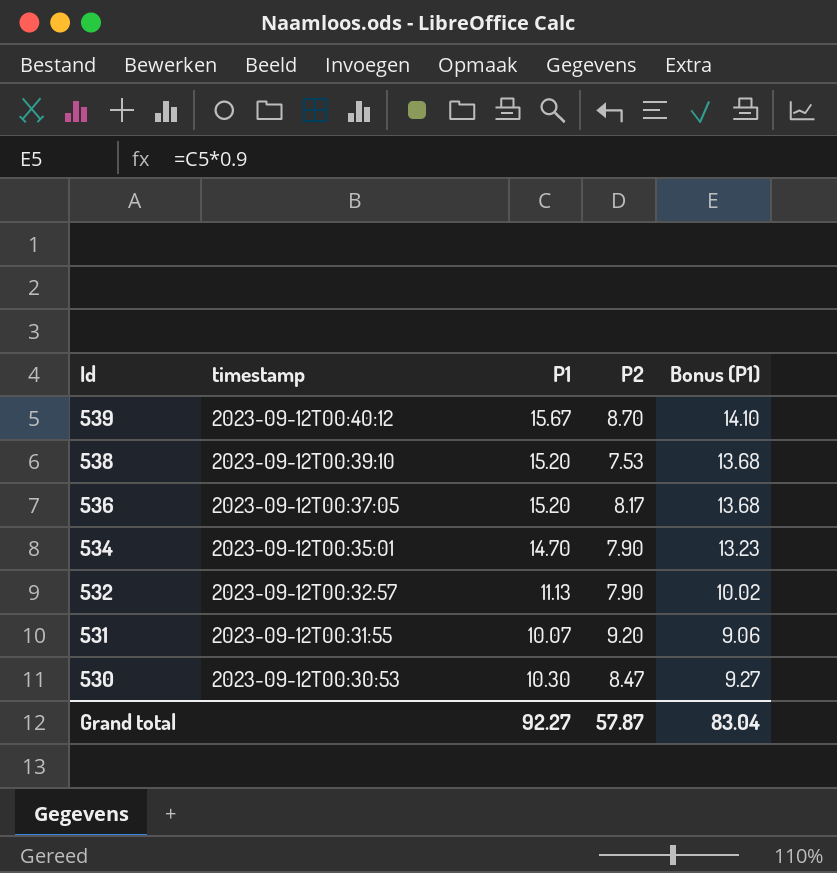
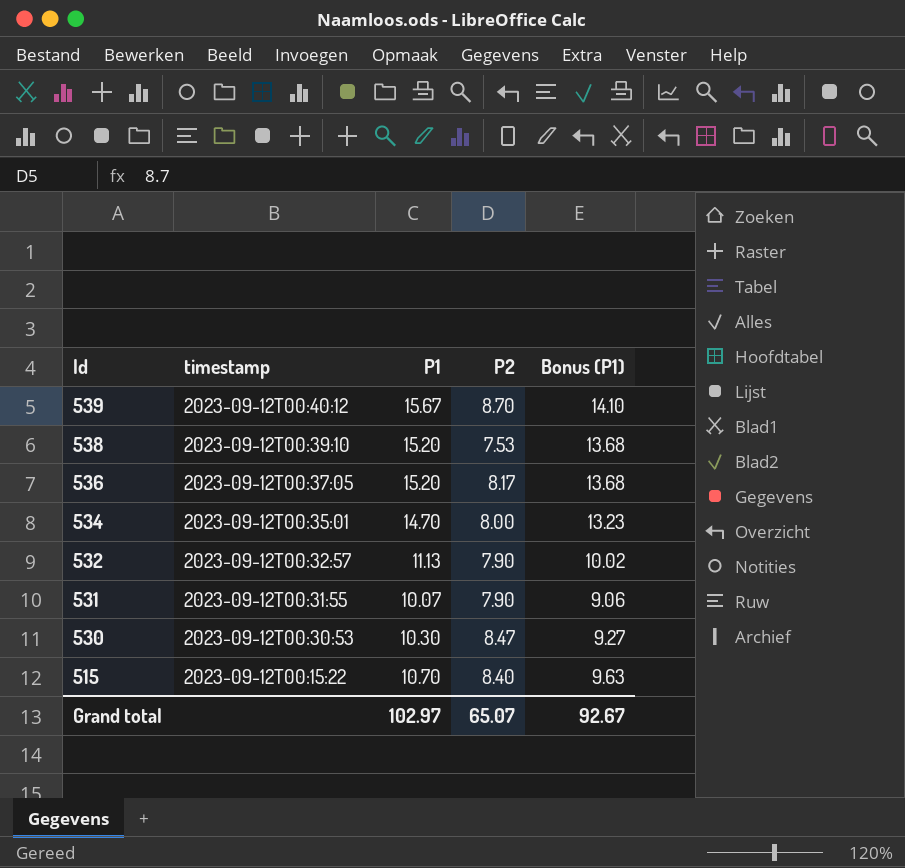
534 | P2: 7.90 -> 8.00
531 | P2: 9.20 -> 7.90
row 515: none -> 2023-09-12T00:15:22 | 10.70 | 8.40 | 9.63
Grand total | P1: 92.27 -> 102.97
Grand total | P2: 57.87 -> 65.07
Grand total | Bonus (P1): 83.04 -> 92.67

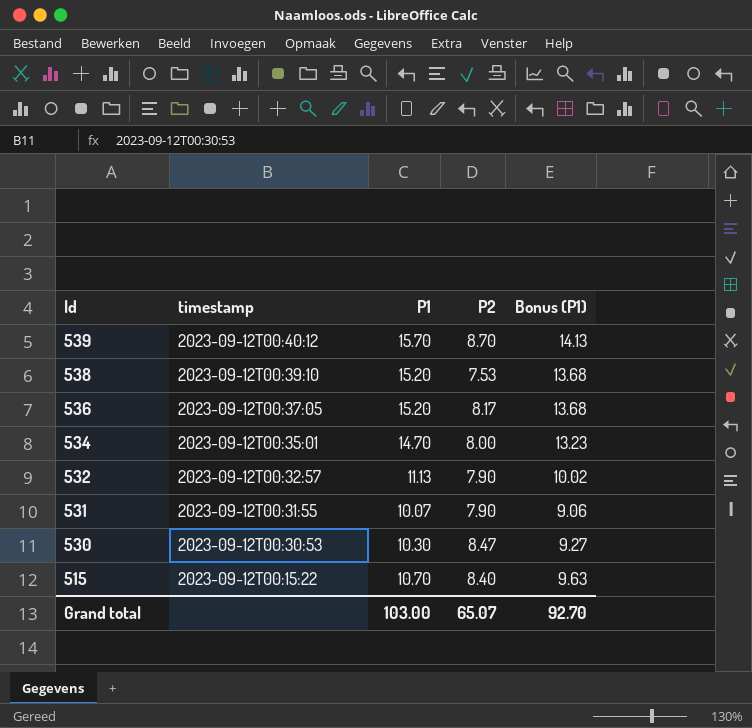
539 | P1: 15.67 -> 15.70
539 | Bonus (P1): 14.10 -> 14.13
Grand total | P1: 102.97 -> 103.00
Grand total | Bonus (P1): 92.67 -> 92.70

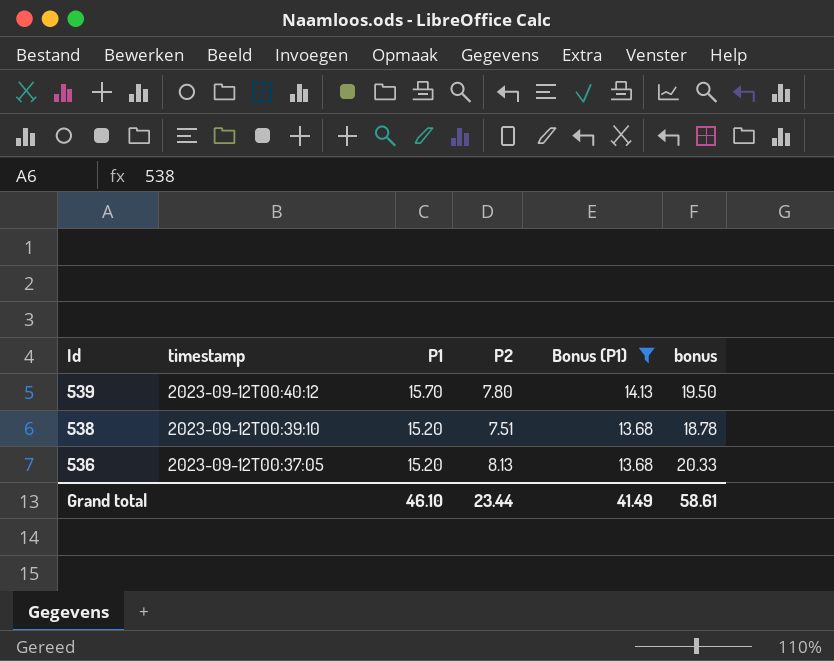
filter: none -> Bonus (P1) >= 13.68
column bonus | formula: none -> [P2] * 2.5
539 | P2: 8.70 -> 7.80
538 | P2: 7.53 -> 7.51
536 | P2: 8.17 -> 8.13
Grand total | P1: 103.00 -> 46.10
Grand total | P2: 65.07 -> 23.44
Grand total | Bonus (P1): 92.70 -> 41.49

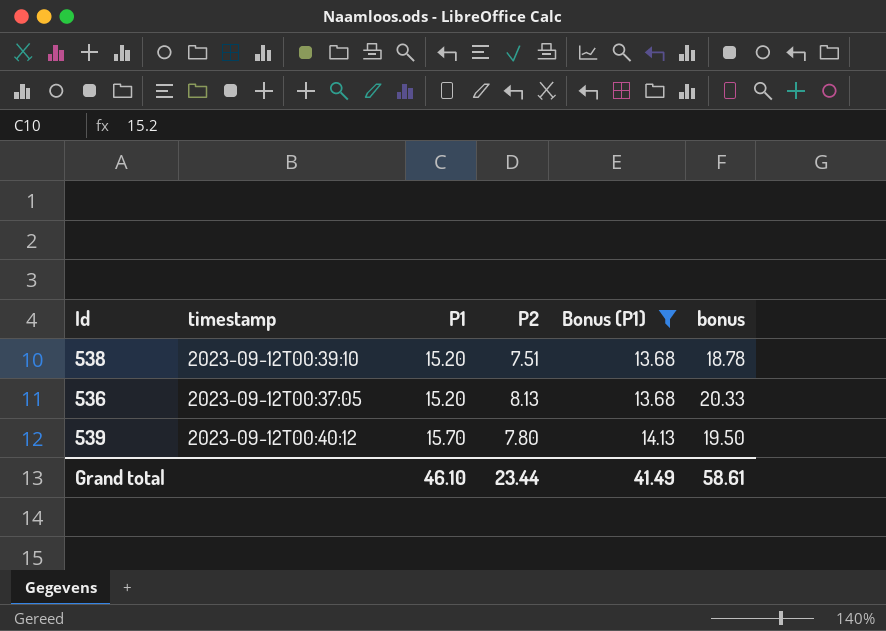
row order: Id descending -> P1 ascending

